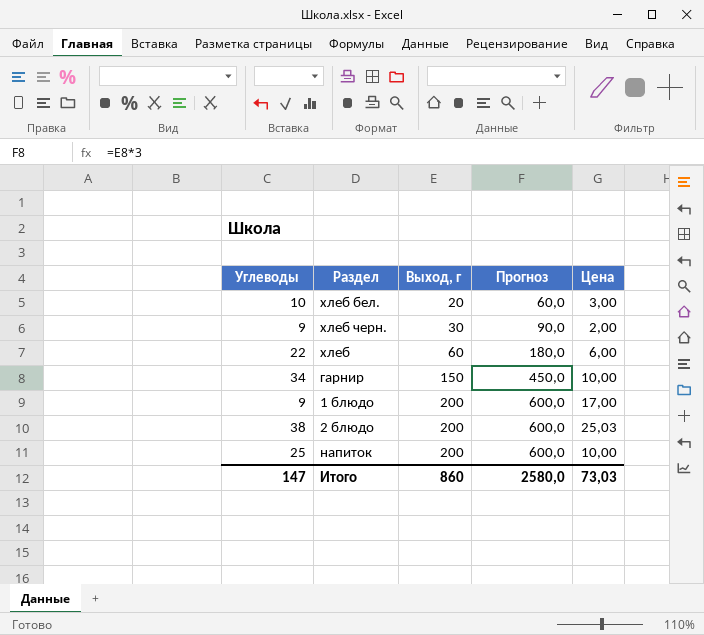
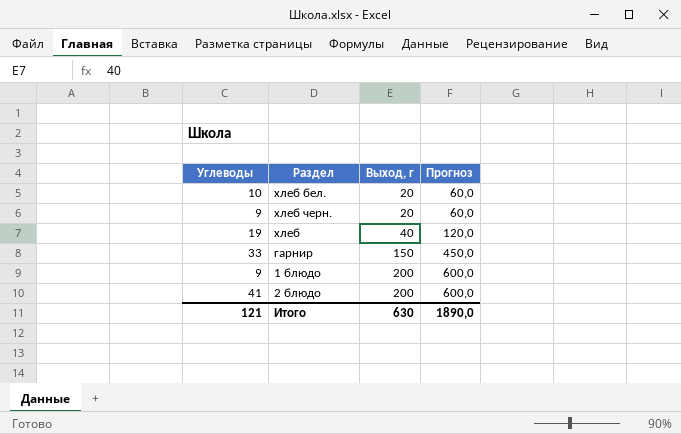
column Цена | position: 5 -> none
row напиток: 25 | 200 | 600,0 | 10,00 -> none
хлеб черн. | Выход, г: 30 -> 20
хлеб черн. | Прогноз: 90,0 -> 60,0
хлеб | Углеводы: 22 -> 19
хлеб | Выход, г: 60 -> 40
хлеб | Прогноз: 180,0 -> 120,0
гарнир | Углеводы: 34 -> 33
2 блюдо | Углеводы: 38 -> 41
Итого | Углеводы: 147 -> 121
Итого | Выход, г: 860 -> 630
Итого | Прогноз: 2580,0 -> 1890,0

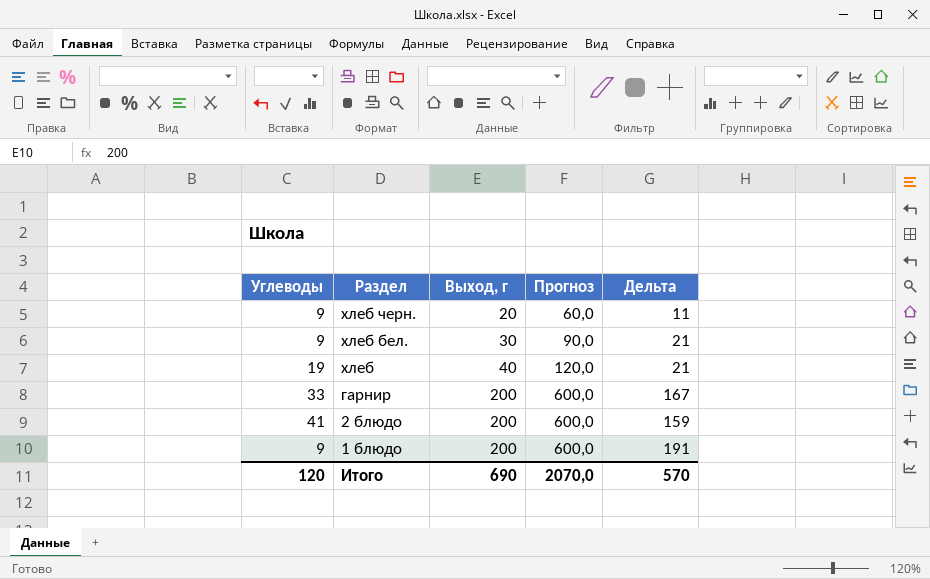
row order: Выход, г ascending -> Раздел descending
column Дельта | formula: none -> [Выход, г] - [Углеводы]
хлеб бел. | Углеводы: 10 -> 9
хлеб бел. | Выход, г: 20 -> 30
хлеб бел. | Прогноз: 60,0 -> 90,0
гарнир | Выход, г: 150 -> 200
гарнир | Прогноз: 450,0 -> 600,0
Итого | Углеводы: 121 -> 120
Итого | Выход, г: 630 -> 690
Итого | Прогноз: 1890,0 -> 2070,0

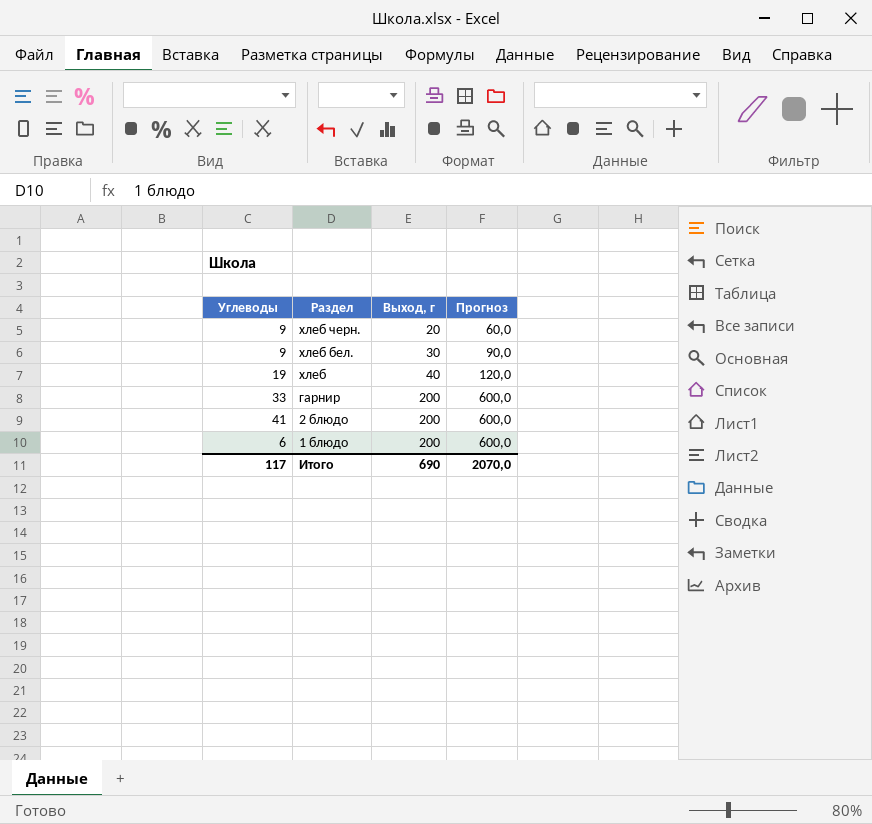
column Дельта | formula: [Выход, г] - [Углеводы] -> none
1 блюдо | Углеводы: 9 -> 6
Итого | Углеводы: 120 -> 117

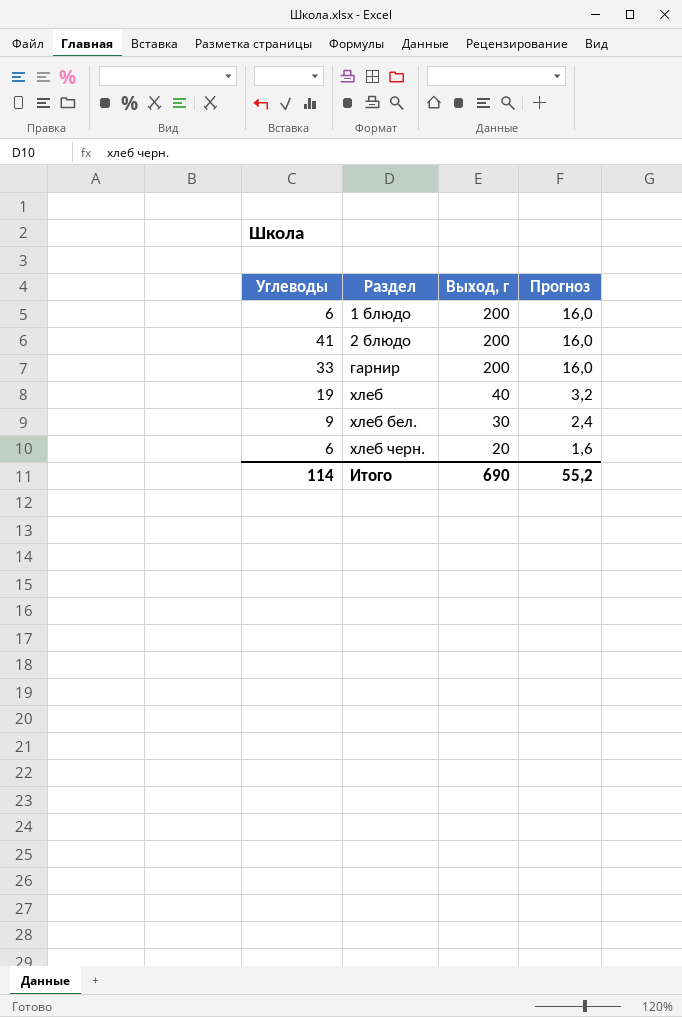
row order: Раздел descending -> Раздел ascending
column Прогноз | formula: [Выход, г] * 3 -> [Выход, г] * 0,08
хлеб черн. | Углеводы: 9 -> 6
Итого | Углеводы: 117 -> 114
Итого | Прогноз: 2070,0 -> 55,2

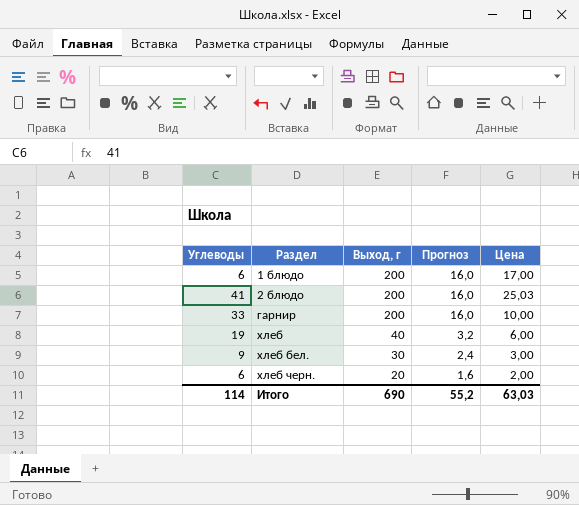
column Цена | position: none -> 5

